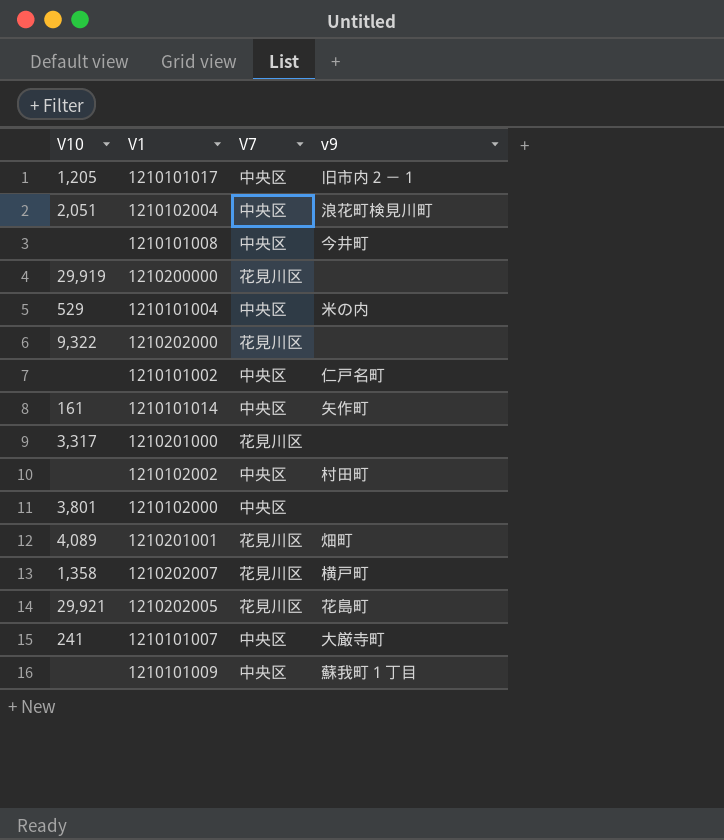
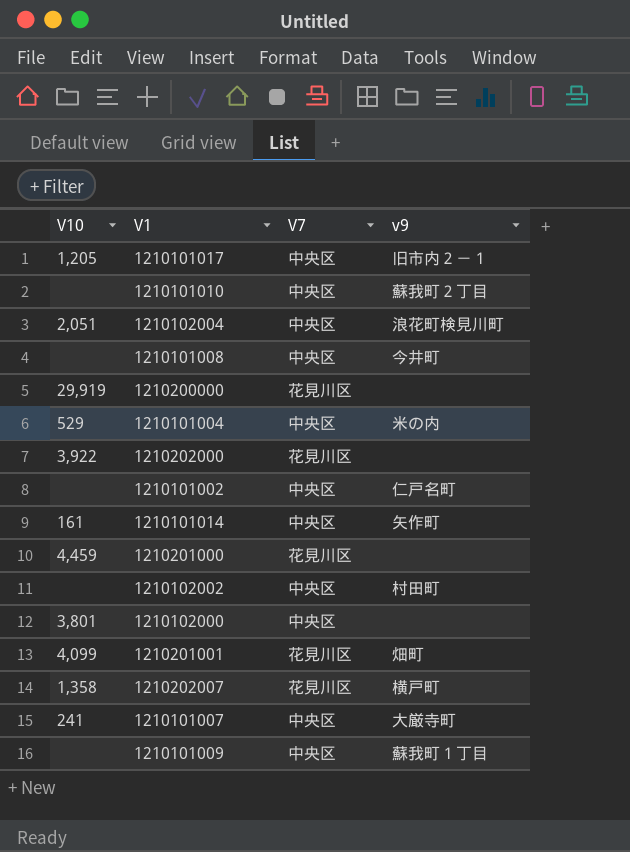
row 1210202005: 29,921 | 花見川区 | 花島町 -> none
row 1210101010: none -> none | 中央区 | 蘇我町２丁目
1210202000 | V10: 9,322 -> 3,922
1210201000 | V10: 3,317 -> 4,459
1210201001 | V10: 4,089 -> 4,099

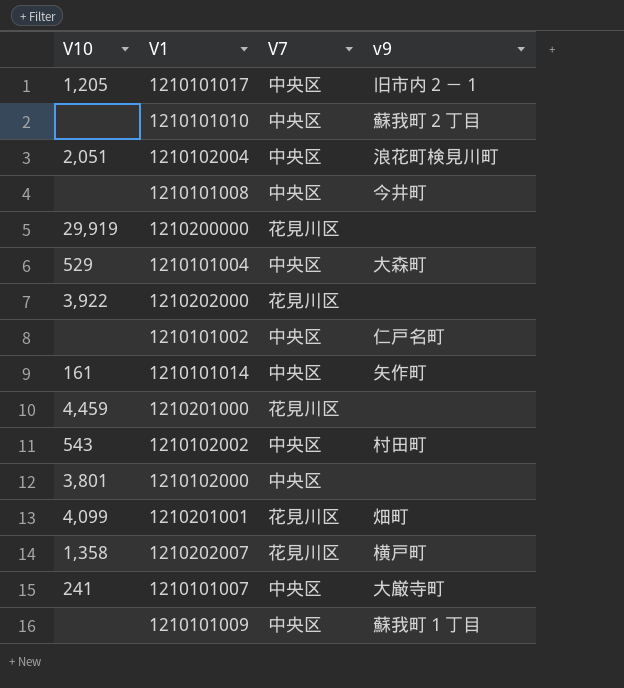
1210101004 | v9: 米の内 -> 大森町
1210102002 | V10: none -> 543

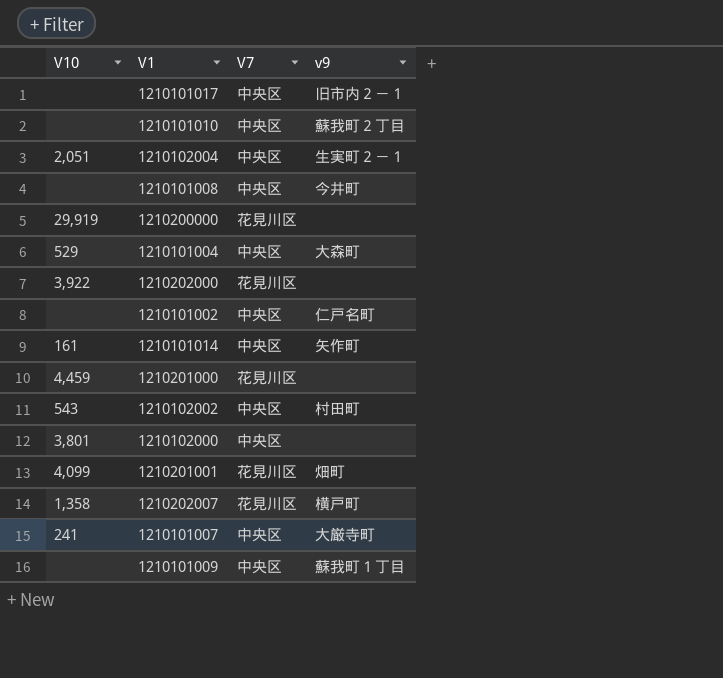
1210101017 | V10: 1,205 -> none
1210102004 | v9: 浪花町検見川町 -> 生実町２－１

